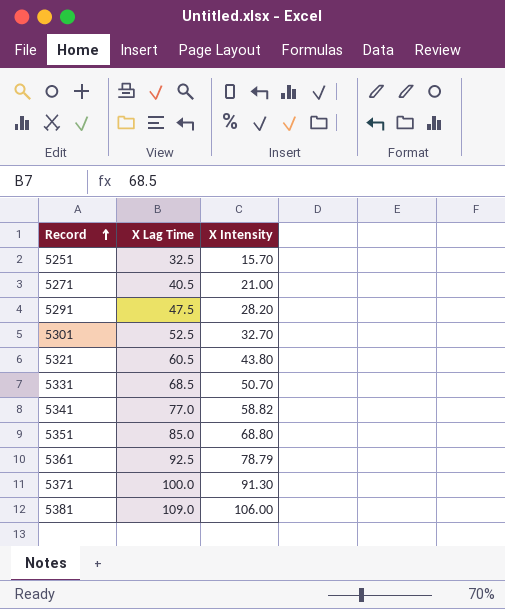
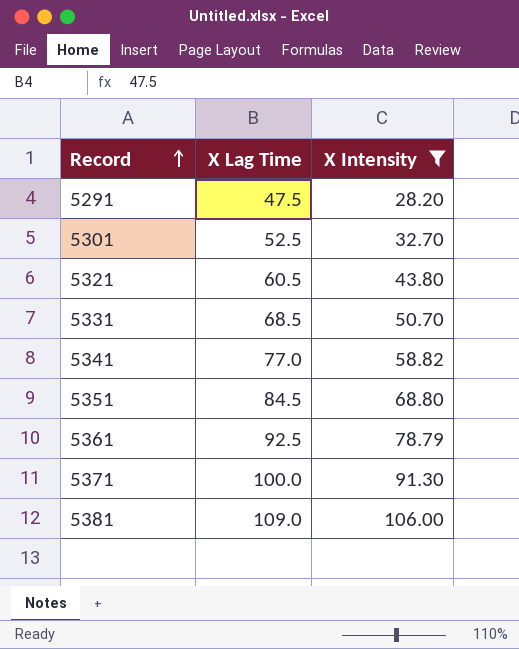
filter: none -> X Intensity >= 28.20
5351 | X Lag Time: 85.0 -> 84.5

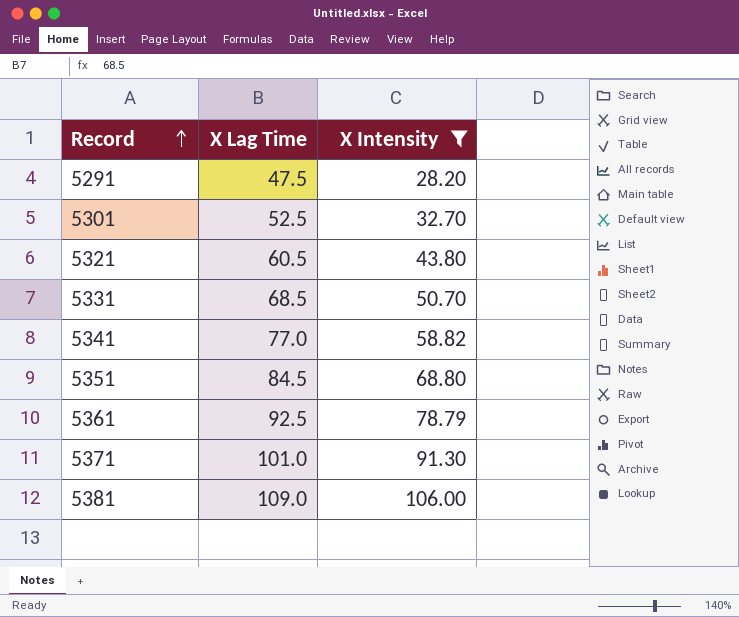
5371 | X Lag Time: 100.0 -> 101.0

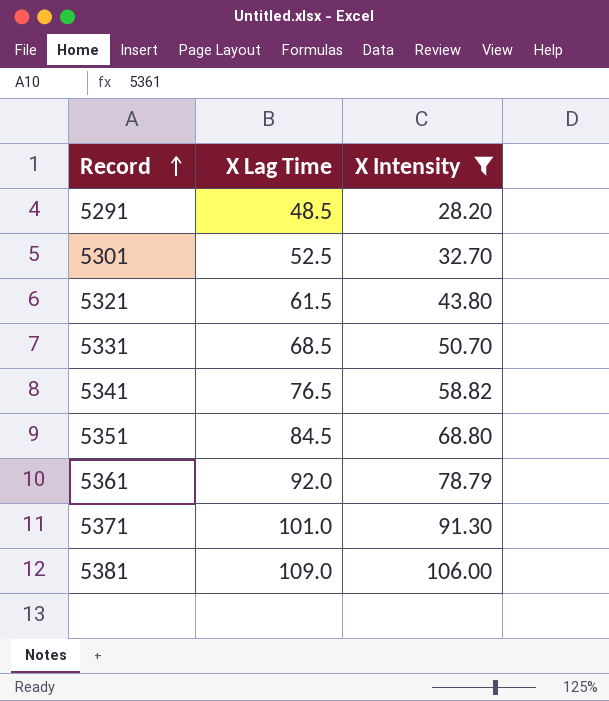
5291 | X Lag Time: 47.5 -> 48.5
5321 | X Lag Time: 60.5 -> 61.5
5341 | X Lag Time: 77.0 -> 76.5
5361 | X Lag Time: 92.5 -> 92.0

